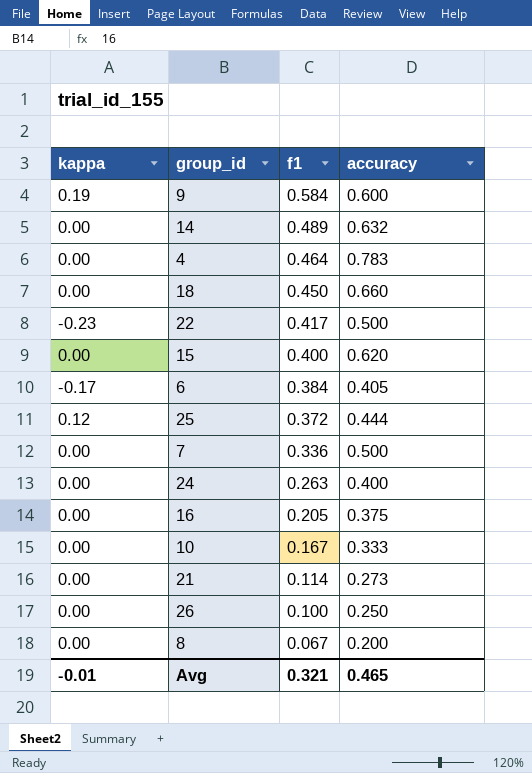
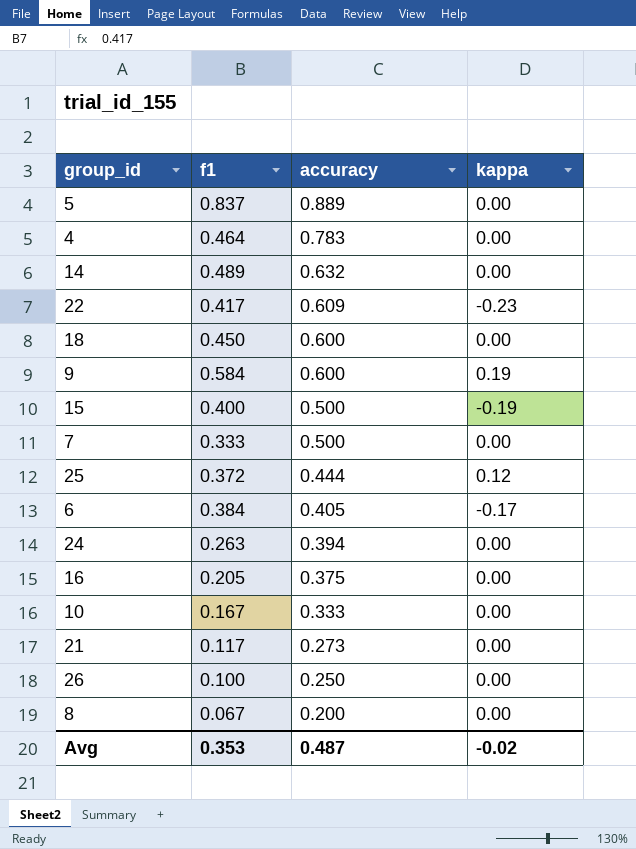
row order: f1 descending -> accuracy descending
column kappa | position: 1 -> 4
row 5: none -> 0.837 | 0.889 | 0.00
22 | accuracy: 0.500 -> 0.609
18 | accuracy: 0.660 -> 0.600
15 | accuracy: 0.620 -> 0.500
15 | kappa: 0.00 -> -0.19
7 | f1: 0.336 -> 0.333
24 | accuracy: 0.400 -> 0.394
21 | f1: 0.114 -> 0.117
Avg | f1: 0.321 -> 0.353
Avg | accuracy: 0.465 -> 0.487
Avg | kappa: -0.01 -> -0.02

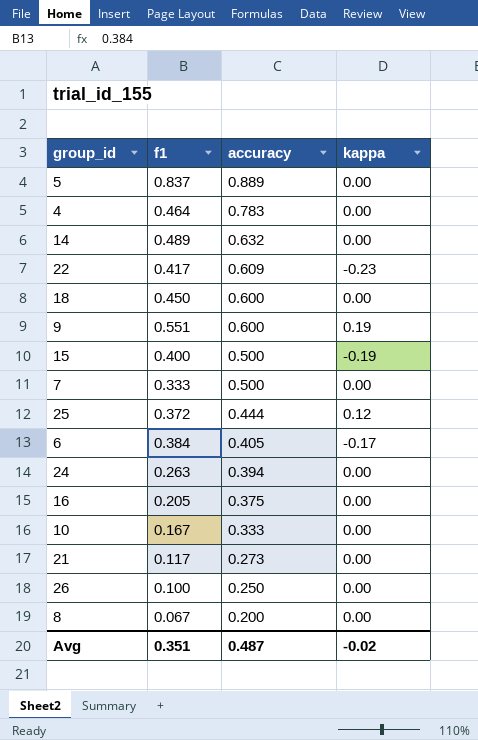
9 | f1: 0.584 -> 0.551
Avg | f1: 0.353 -> 0.351

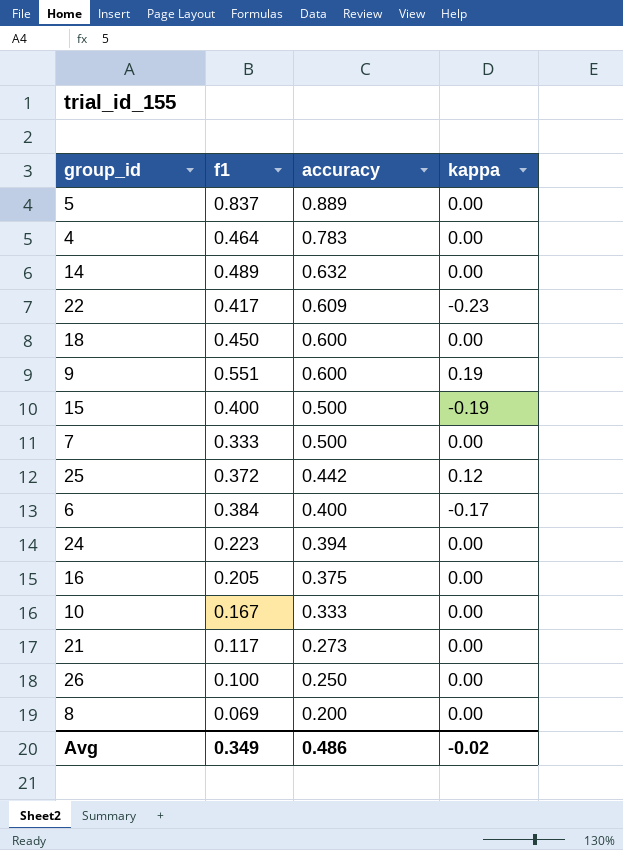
25 | accuracy: 0.444 -> 0.442
6 | accuracy: 0.405 -> 0.400
24 | f1: 0.263 -> 0.223
8 | f1: 0.067 -> 0.069
Avg | f1: 0.351 -> 0.349
Avg | accuracy: 0.487 -> 0.486

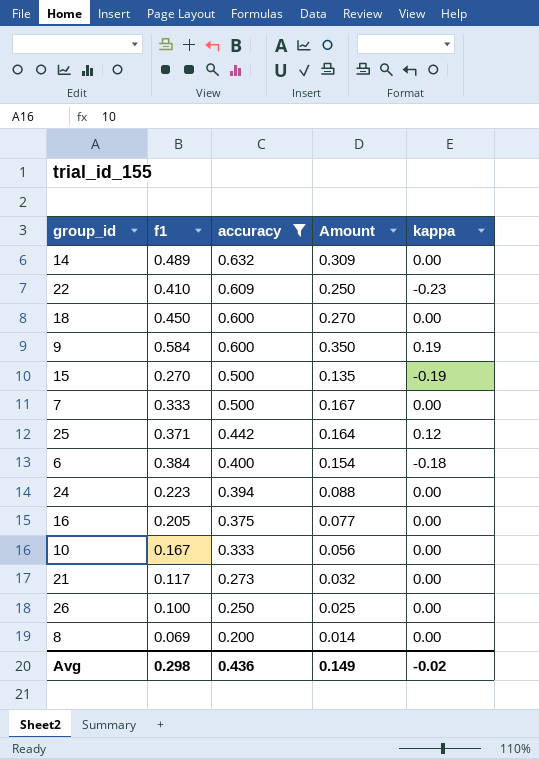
filter: none -> accuracy <= 0.632
column Amount | formula: none -> [f1] * [accuracy]
22 | f1: 0.417 -> 0.410
9 | f1: 0.551 -> 0.584
15 | f1: 0.400 -> 0.270
25 | f1: 0.372 -> 0.371
6 | kappa: -0.17 -> -0.18
Avg | f1: 0.349 -> 0.298
Avg | accuracy: 0.486 -> 0.436

